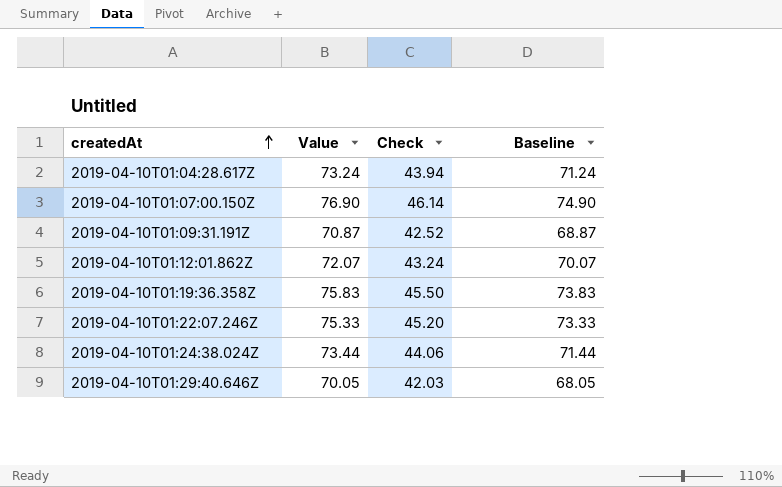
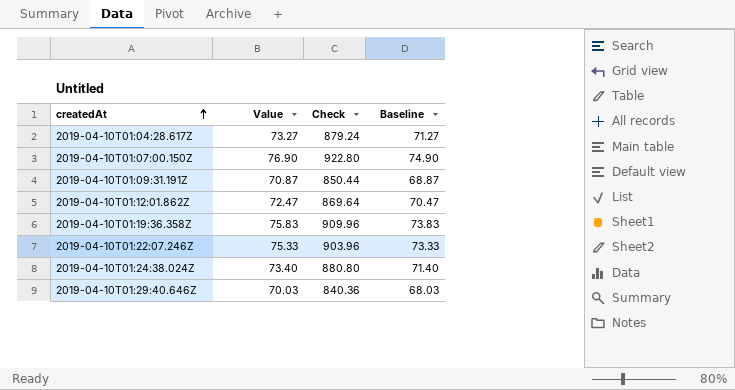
column Check | formula: [Value] * 0.6 -> [Value] * 12
2019-04-10T01:04:28.617Z | Value: 73.24 -> 73.27
2019-04-10T01:04:28.617Z | Baseline: 71.24 -> 71.27
2019-04-10T01:12:01.862Z | Value: 72.07 -> 72.47
2019-04-10T01:12:01.862Z | Baseline: 70.07 -> 70.47
2019-04-10T01:24:38.024Z | Value: 73.44 -> 73.40
2019-04-10T01:24:38.024Z | Baseline: 71.44 -> 71.40
2019-04-10T01:29:40.646Z | Value: 70.05 -> 70.03
2019-04-10T01:29:40.646Z | Baseline: 68.05 -> 68.03

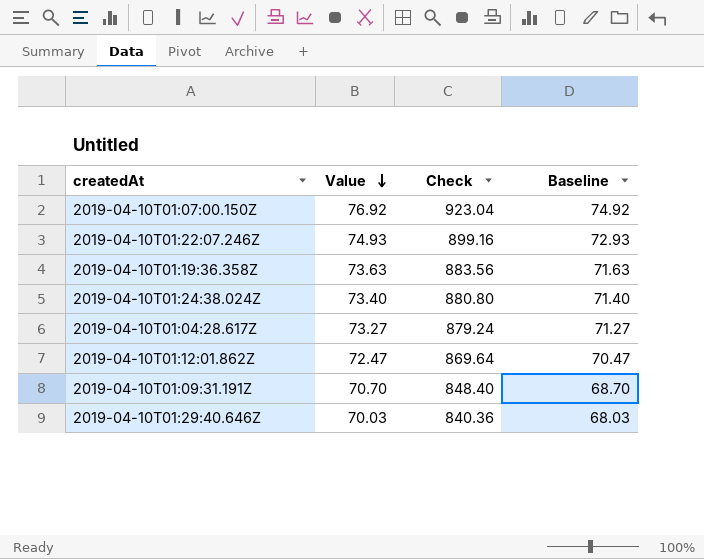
row order: createdAt ascending -> Value descending
2019-04-10T01:07:00.150Z | Value: 76.90 -> 76.92
2019-04-10T01:07:00.150Z | Check: 922.80 -> 923.04
2019-04-10T01:07:00.150Z | Baseline: 74.90 -> 74.92
2019-04-10T01:22:07.246Z | Value: 75.33 -> 74.93
2019-04-10T01:22:07.246Z | Check: 903.96 -> 899.16
2019-04-10T01:22:07.246Z | Baseline: 73.33 -> 72.93
2019-04-10T01:19:36.358Z | Value: 75.83 -> 73.63
2019-04-10T01:19:36.358Z | Check: 909.96 -> 883.56
2019-04-10T01:19:36.358Z | Baseline: 73.83 -> 71.63
2019-04-10T01:09:31.191Z | Value: 70.87 -> 70.70
2019-04-10T01:09:31.191Z | Check: 850.44 -> 848.40
2019-04-10T01:09:31.191Z | Baseline: 68.87 -> 68.70

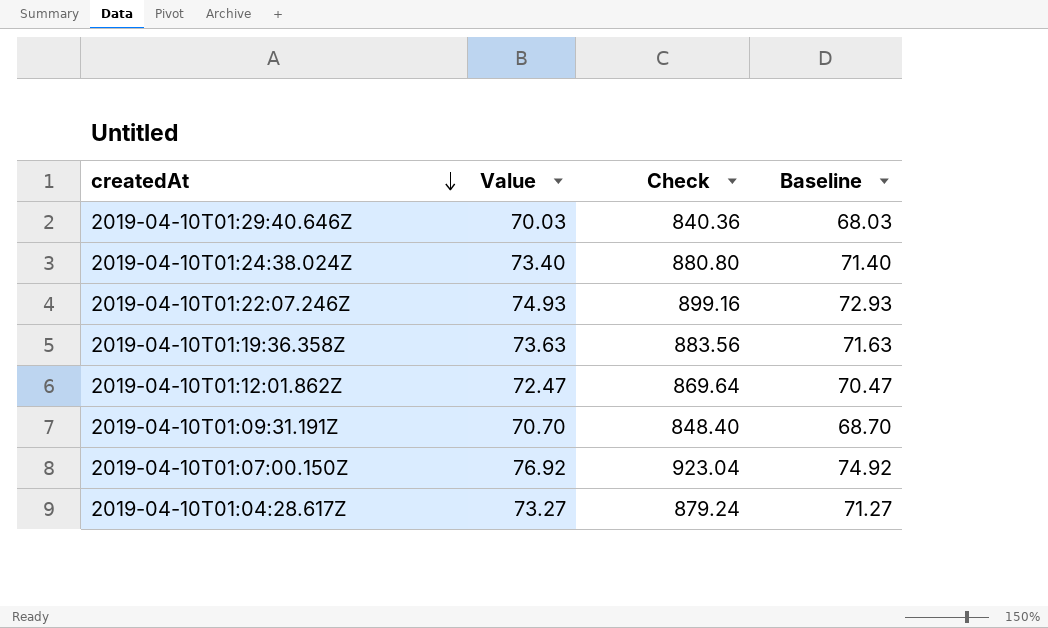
row order: Value descending -> createdAt descending

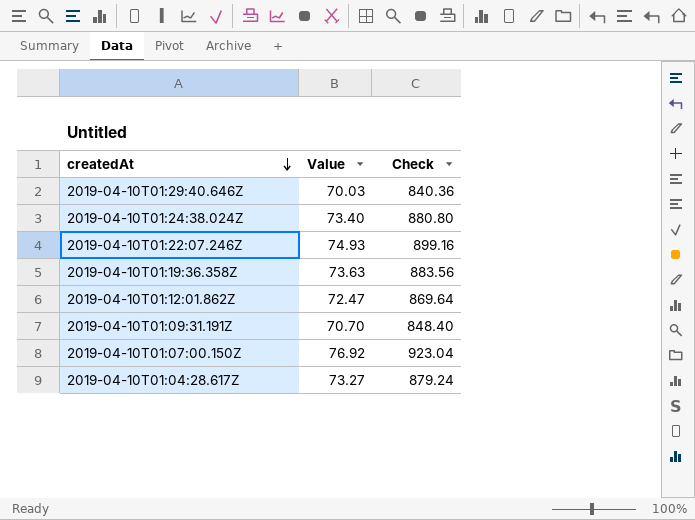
column Baseline | formula: [Value] - 2 -> none

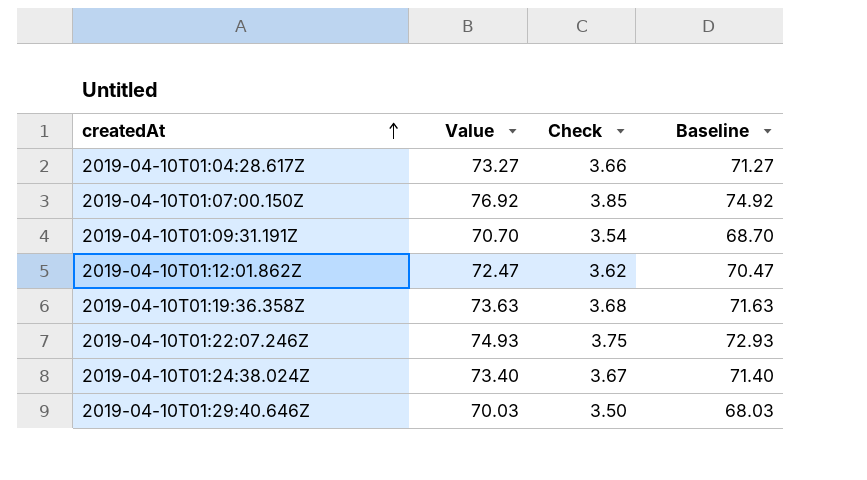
row order: createdAt descending -> createdAt ascending
column Check | formula: [Value] * 12 -> [Value] * 0.05
column Baseline | formula: none -> [Value] - 2

